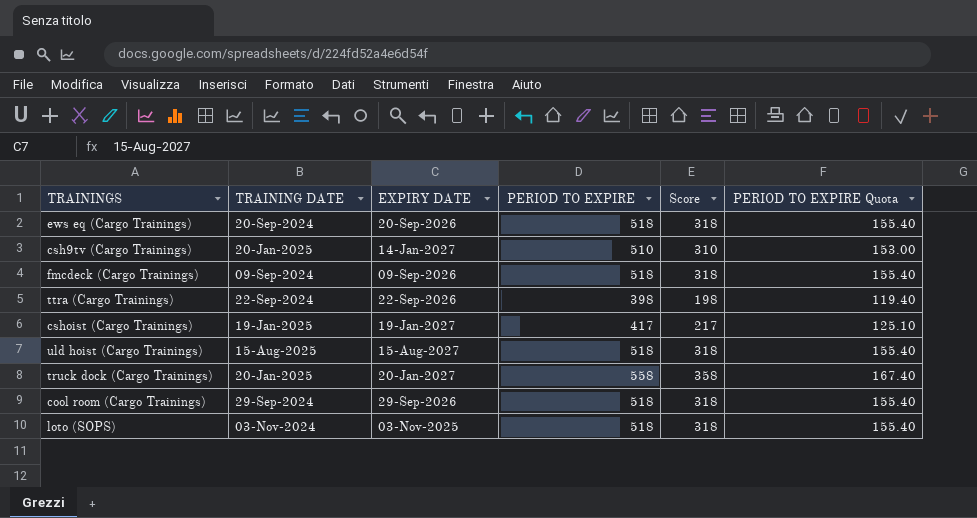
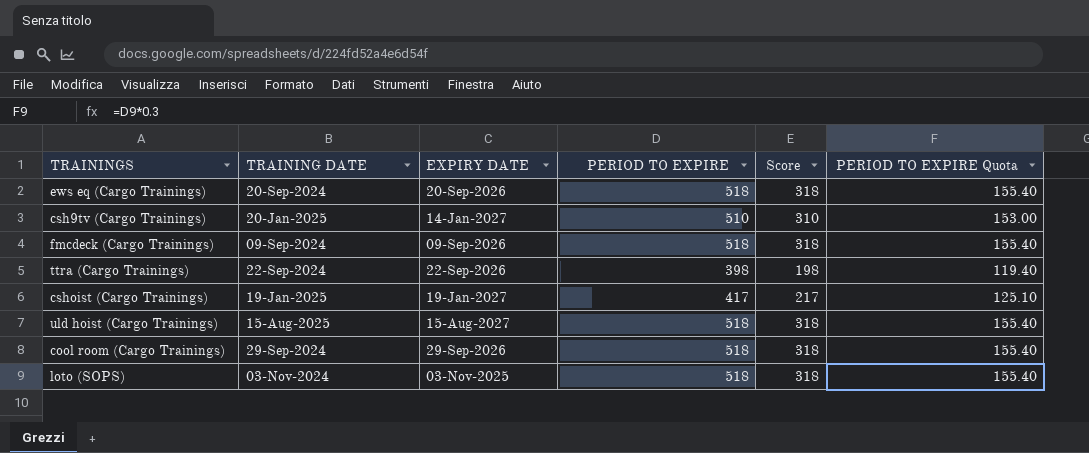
row truck dock (Cargo Trainings): 20-Jan-2025 | 20-Jan-2027 | 558 | 358 | 167.40 -> none

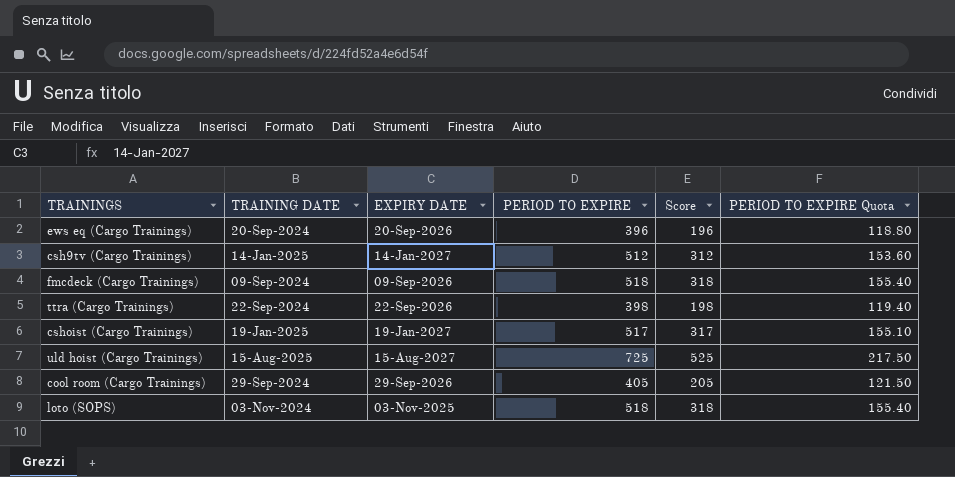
ews eq (Cargo Trainings) | PERIOD TO EXPIRE: 518 -> 396
ews eq (Cargo Trainings) | Score: 318 -> 196
ews eq (Cargo Trainings) | PERIOD TO EXPIRE Quota: 155.40 -> 118.80
csh9tv (Cargo Trainings) | TRAINING DATE: 20-Jan-2025 -> 14-Jan-2025
csh9tv (Cargo Trainings) | PERIOD TO EXPIRE: 510 -> 512
csh9tv (Cargo Trainings) | Score: 310 -> 312
csh9tv (Cargo Trainings) | PERIOD TO EXPIRE Quota: 153.00 -> 153.60
cshoist (Cargo Trainings) | PERIOD TO EXPIRE: 417 -> 517
cshoist (Cargo Trainings) | Score: 217 -> 317
cshoist (Cargo Trainings) | PERIOD TO EXPIRE Quota: 125.10 -> 155.10
uld hoist (Cargo Trainings) | PERIOD TO EXPIRE: 518 -> 725
uld hoist (Cargo Trainings) | Score: 318 -> 525
uld hoist (Cargo Trainings) | PERIOD TO EXPIRE Quota: 155.40 -> 217.50
cool room (Cargo Trainings) | PERIOD TO EXPIRE: 518 -> 405
cool room (Cargo Trainings) | Score: 318 -> 205
cool room (Cargo Trainings) | PERIOD TO EXPIRE Quota: 155.40 -> 121.50

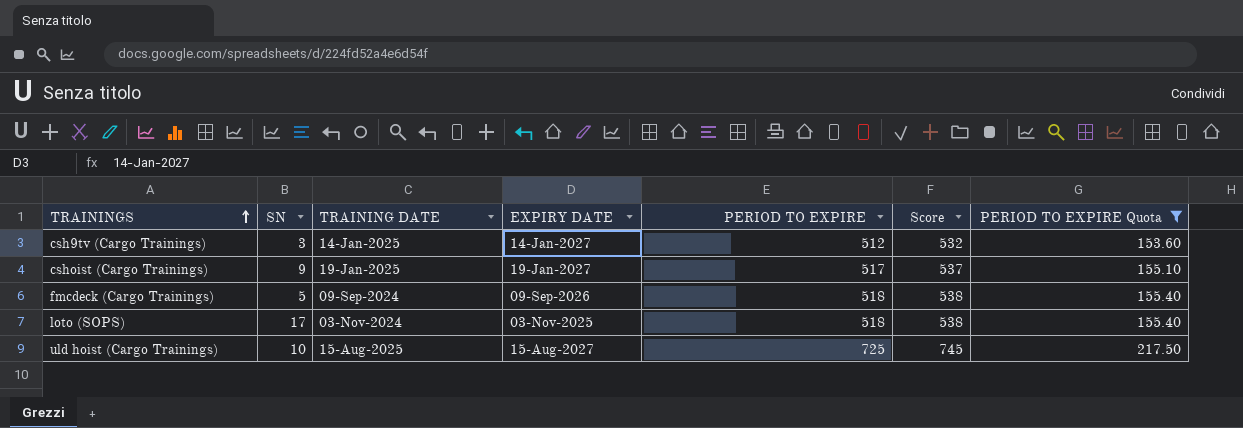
filter: none -> PERIOD TO EXPIRE Quota >= 153.60
row order: none -> TRAININGS ascending
column SN | position: none -> 2
column Score | formula: [PERIOD TO EXPIRE] - 200 -> [PERIOD TO EXPIRE] + 20

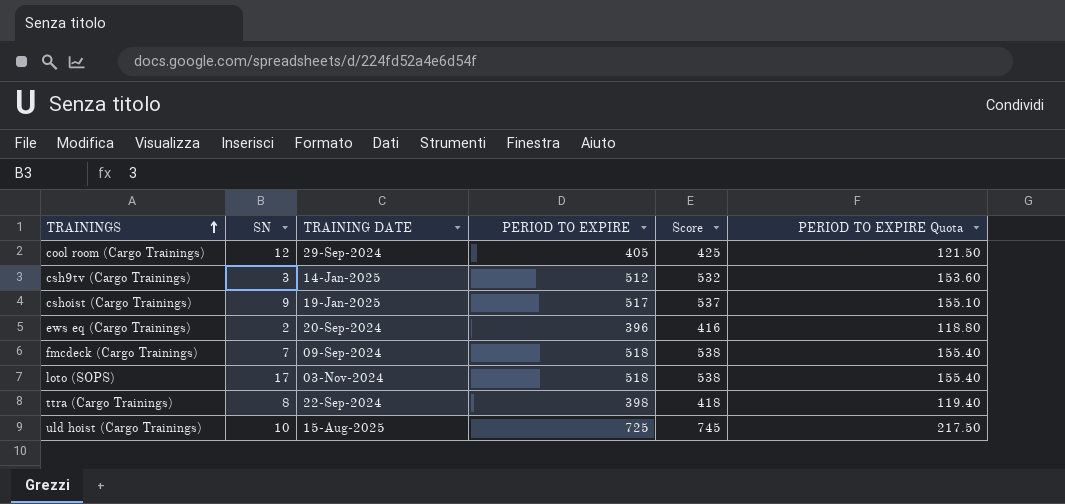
filter: PERIOD TO EXPIRE Quota >= 153.60 -> none
column EXPIRY DATE | position: 4 -> none
fmcdeck (Cargo Trainings) | SN: 5 -> 7

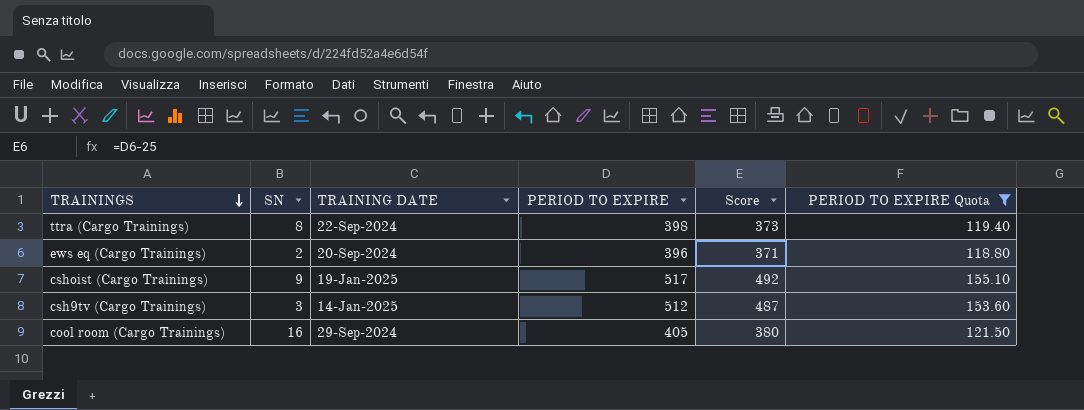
filter: none -> PERIOD TO EXPIRE Quota <= 155.10
row order: TRAININGS ascending -> TRAININGS descending
column Score | formula: [PERIOD TO EXPIRE] + 20 -> [PERIOD TO EXPIRE] - 25
cool room (Cargo Trainings) | SN: 12 -> 16

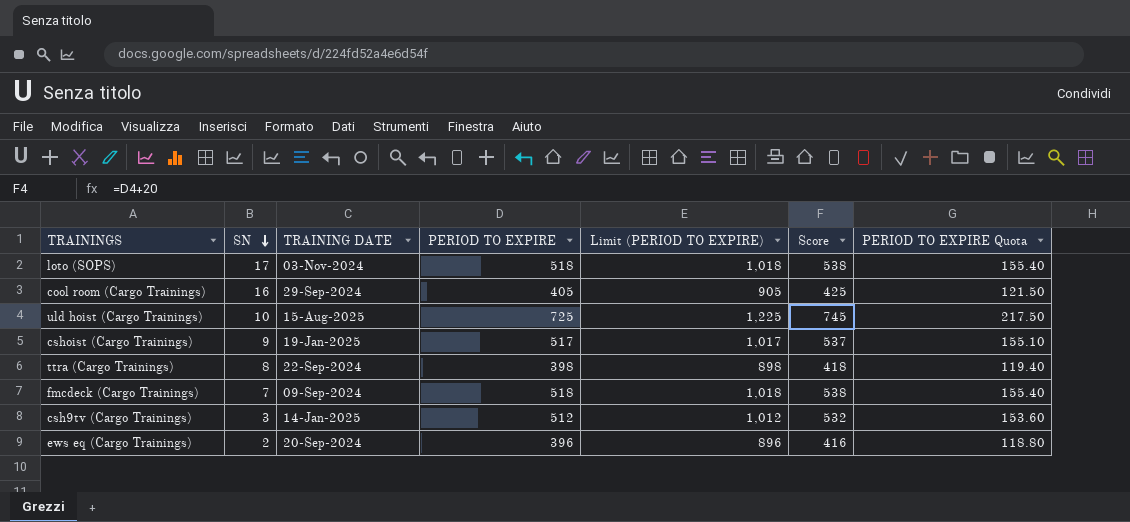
filter: PERIOD TO EXPIRE Quota <= 155.10 -> none
row order: TRAININGS descending -> SN descending
column Limit (PERIOD TO EXPIRE) | formula: none -> [PERIOD TO EXPIRE] + 500
column Score | formula: [PERIOD TO EXPIRE] - 25 -> [PERIOD TO EXPIRE] + 20

